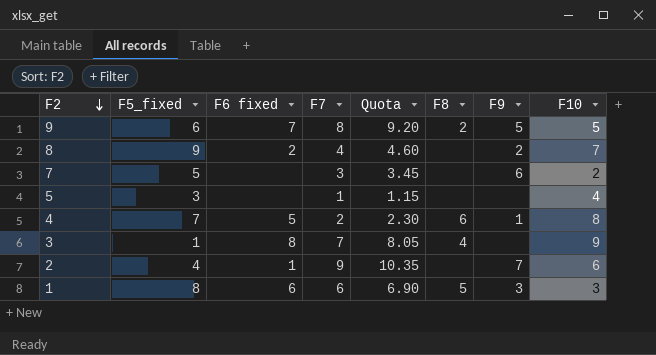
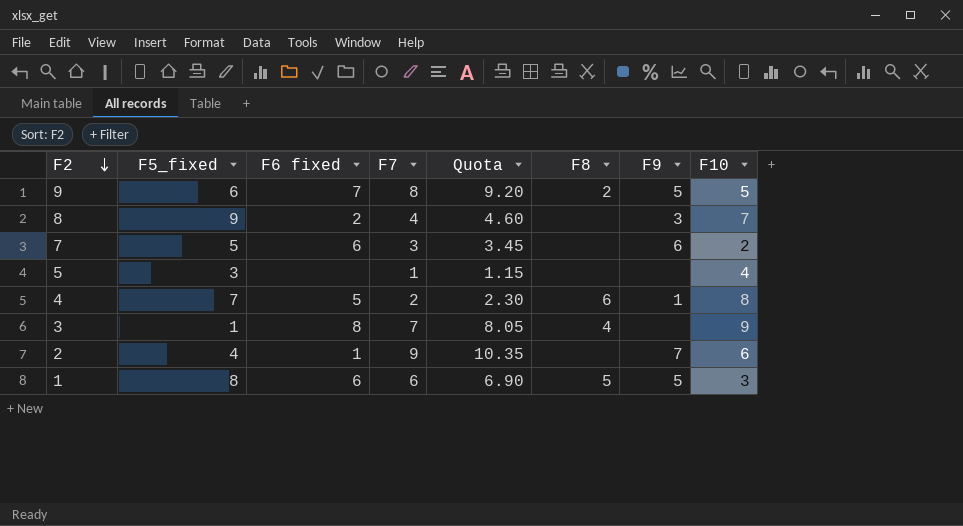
8 | F9: 2 -> 3
7 | F6 fixed: none -> 6
1 | F9: 3 -> 5

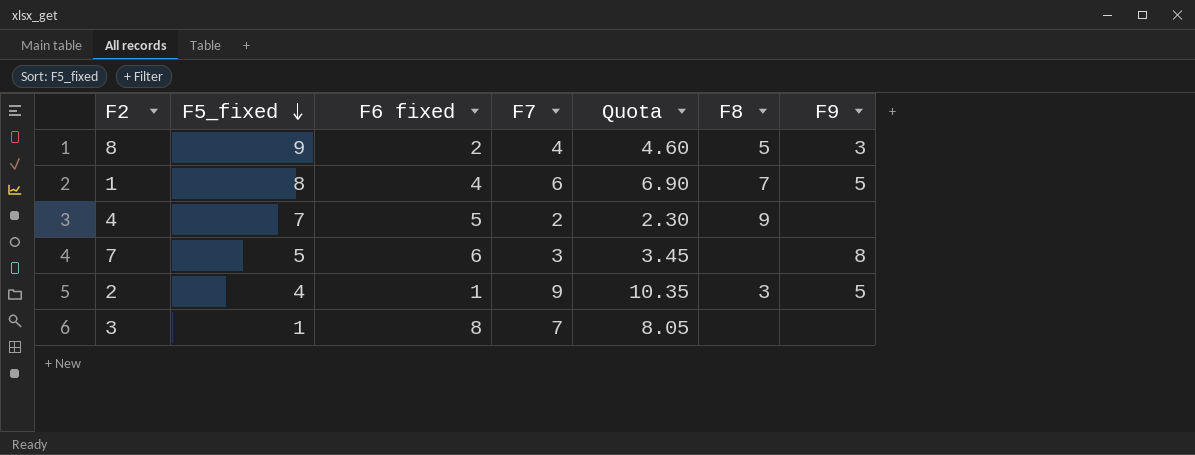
row order: F2 descending -> F5_fixed descending
column F10 | position: 8 -> none
row 9: 6 | 7 | 8 | 9.20 | 2 | 5 | 5 -> none
row 5: 3 | none | 1 | 1.15 | none | none | 4 -> none
8 | F8: none -> 5
1 | F6 fixed: 6 -> 4
1 | F8: 5 -> 7
4 | F8: 6 -> 9
4 | F9: 1 -> none
7 | F9: 6 -> 8
2 | F8: none -> 3
2 | F9: 7 -> 5
3 | F8: 4 -> none

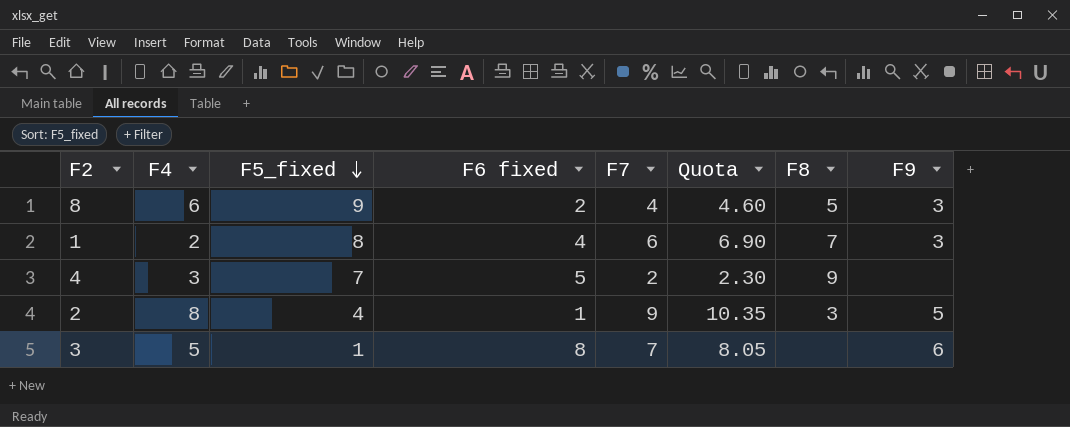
column F4 | position: none -> 2
row 7: 5 | 6 | 3 | 3.45 | none | 8 -> none
1 | F9: 5 -> 3
3 | F9: none -> 6

